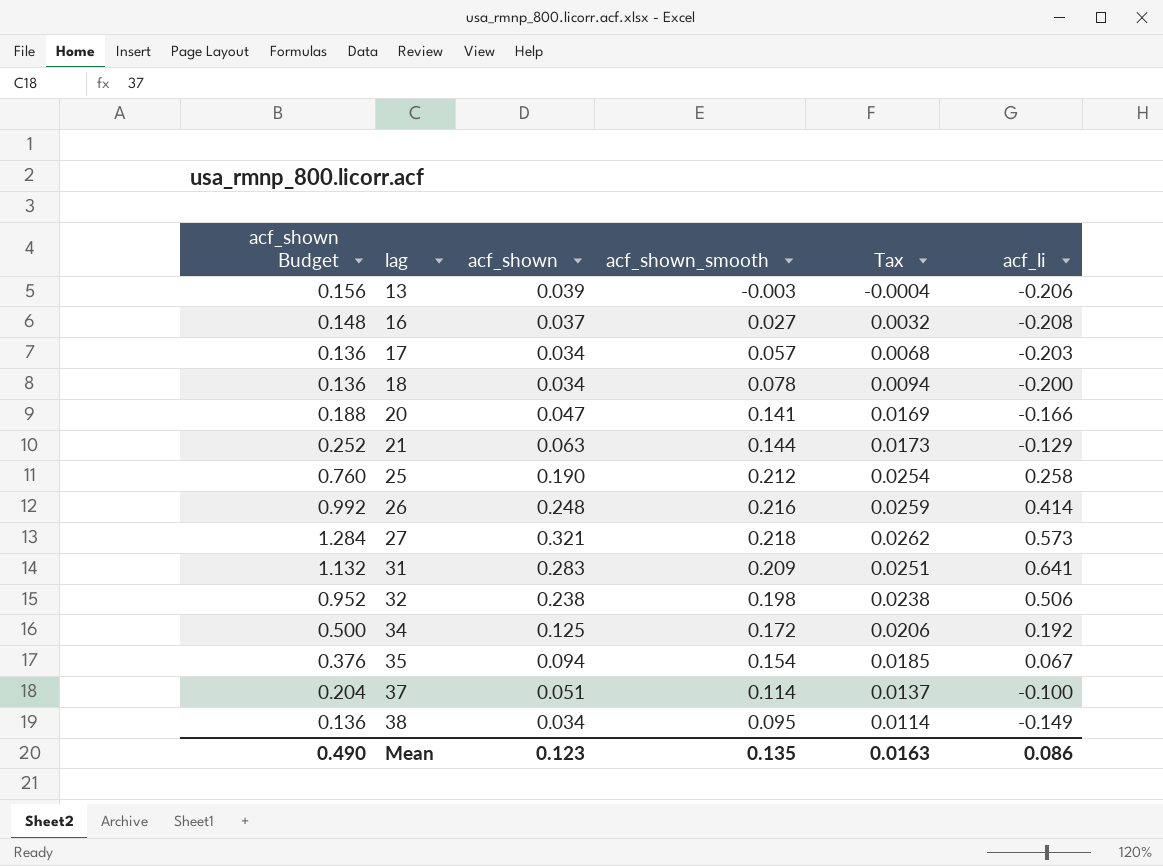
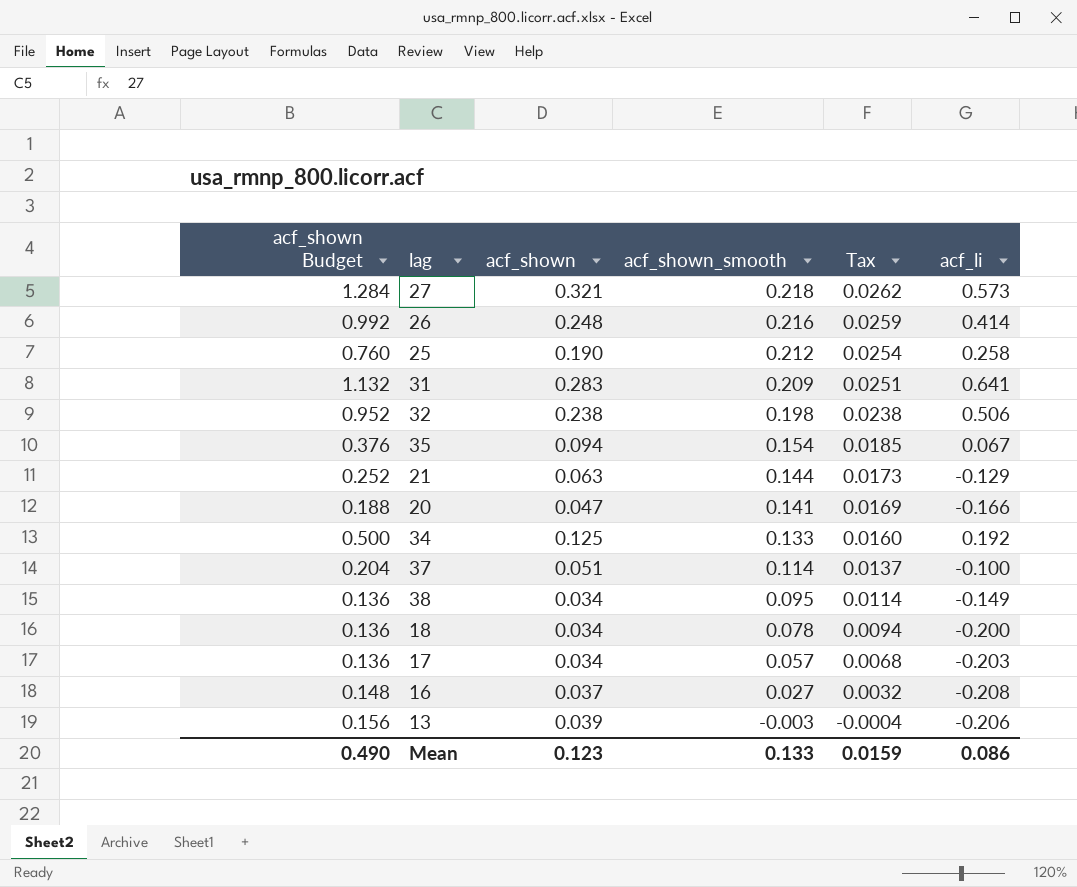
row order: lag ascending -> acf_shown_smooth descending
34 | acf_shown_smooth: 0.172 -> 0.133
34 | Tax: 0.0206 -> 0.0160
Mean | acf_shown_smooth: 0.135 -> 0.133
Mean | Tax: 0.0163 -> 0.0159

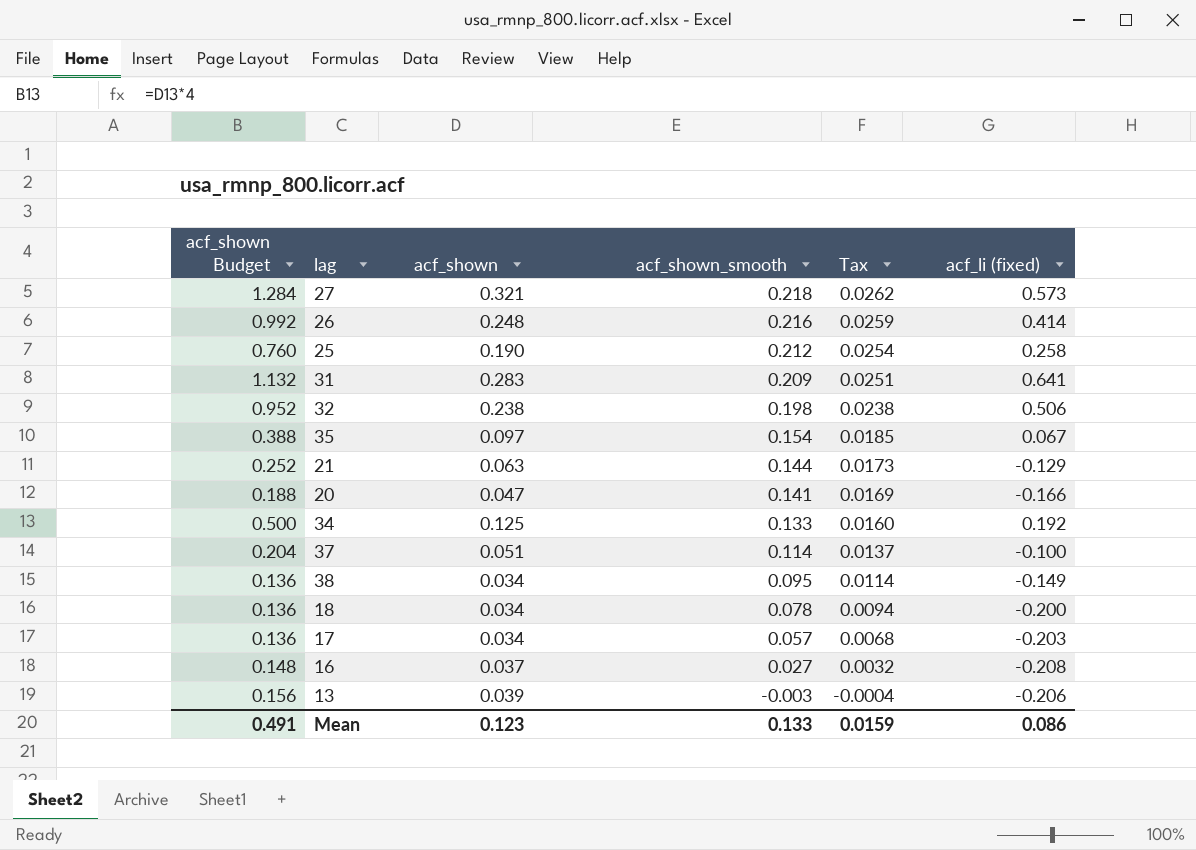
column name: acf_li -> acf_li (fixed)
35 | acf_shown Budget: 0.376 -> 0.388
35 | acf_shown: 0.094 -> 0.097
Mean | acf_shown Budget: 0.490 -> 0.491

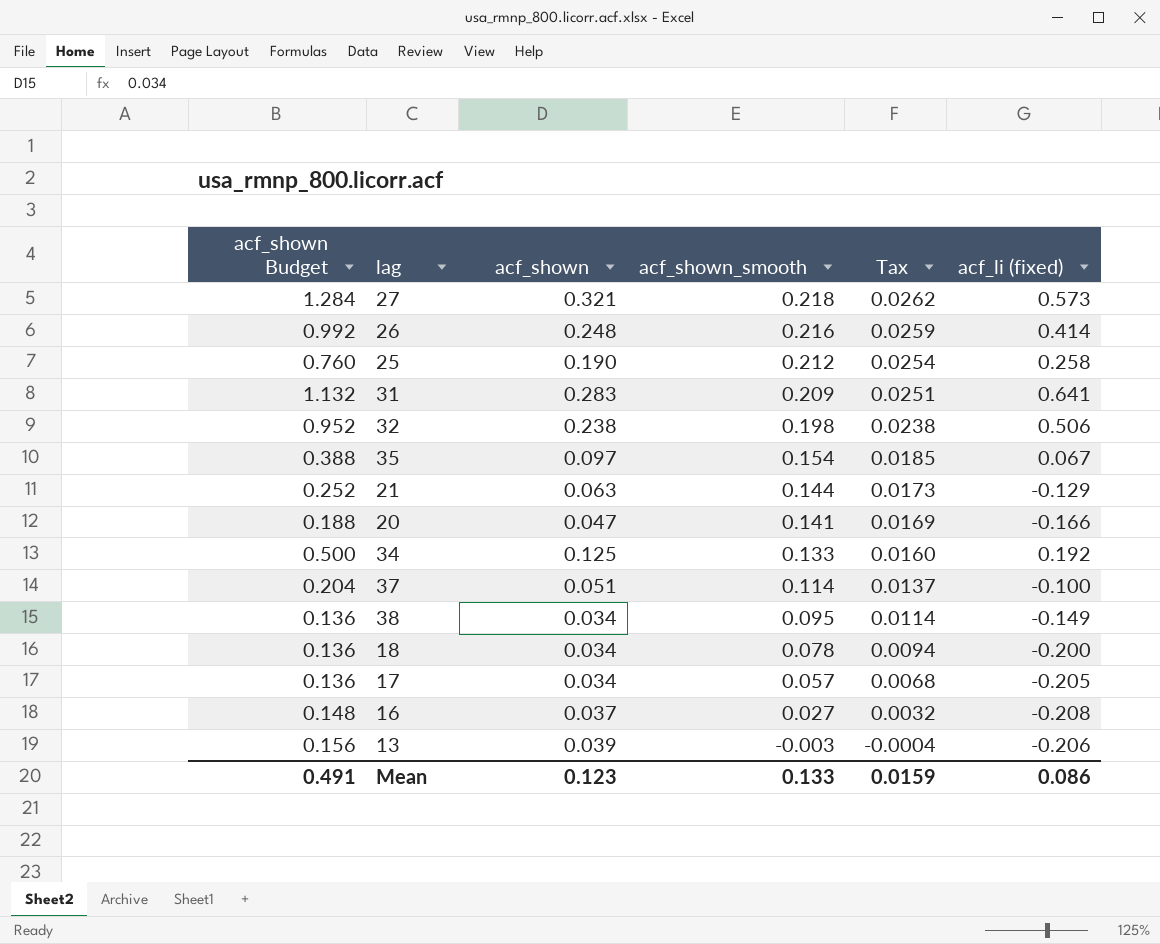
17 | acf_li (fixed): -0.203 -> -0.205

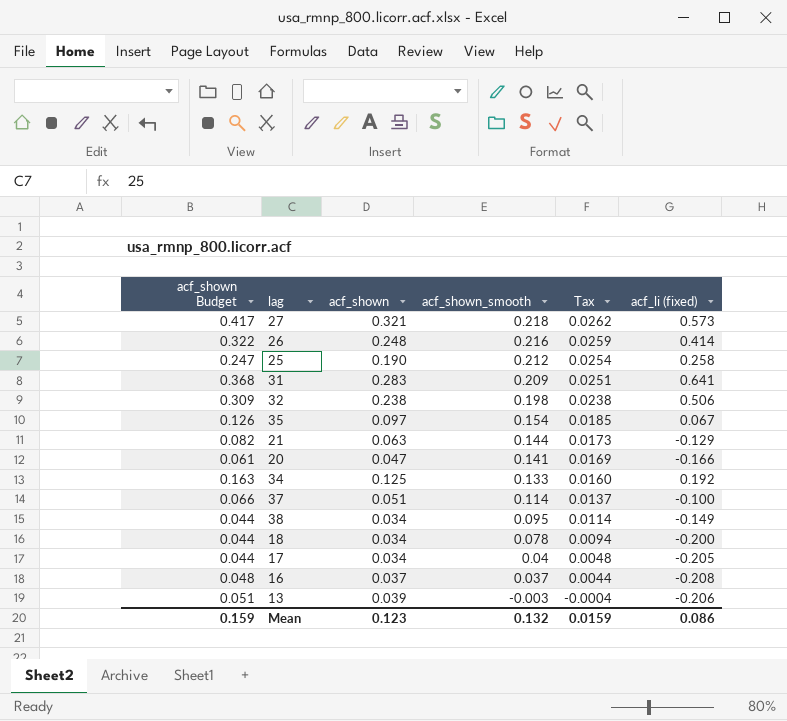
column acf_shown Budget | formula: [acf_shown] * 4 -> [acf_shown] * 1.3
17 | acf_shown_smooth: 0.057 -> 0.04
17 | Tax: 0.0068 -> 0.0048
16 | acf_shown_smooth: 0.027 -> 0.037
16 | Tax: 0.0032 -> 0.0044
Mean | acf_shown Budget: 0.491 -> 0.159
Mean | acf_shown_smooth: 0.133 -> 0.132

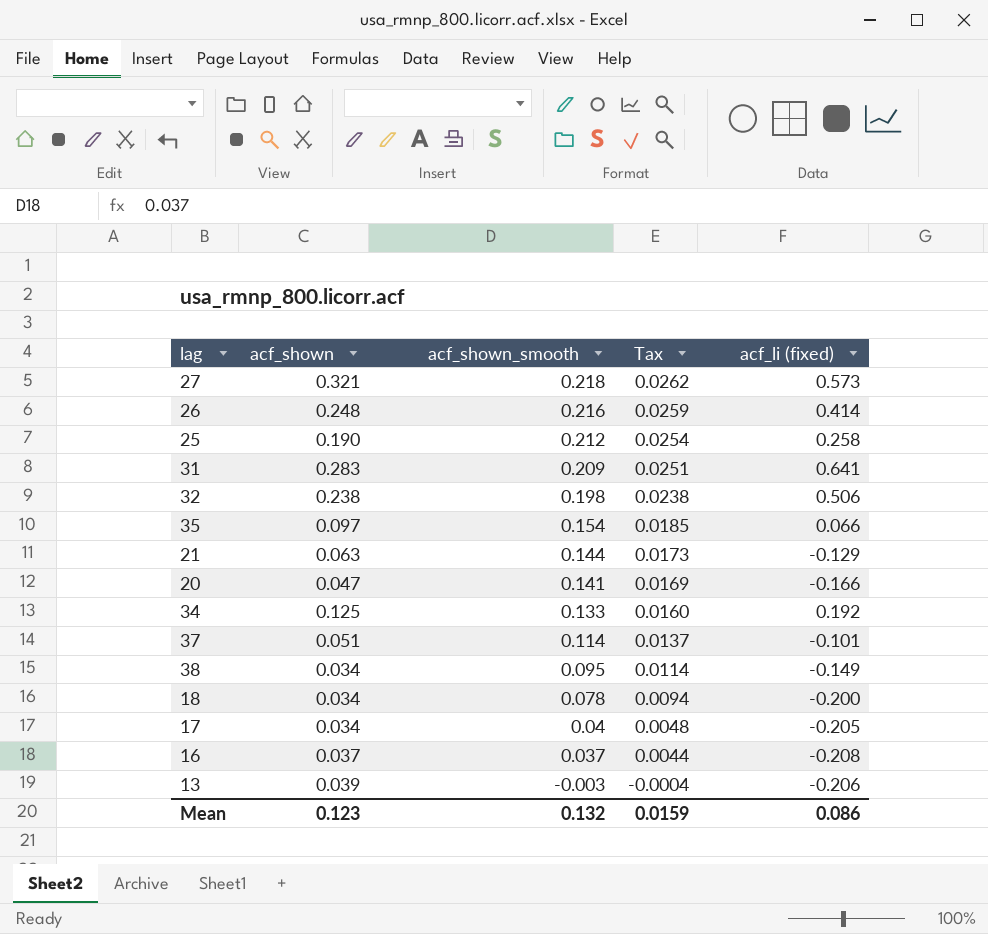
column acf_shown Budget | formula: [acf_shown] * 1.3 -> none
35 | acf_li (fixed): 0.067 -> 0.066
37 | acf_li (fixed): -0.100 -> -0.101

